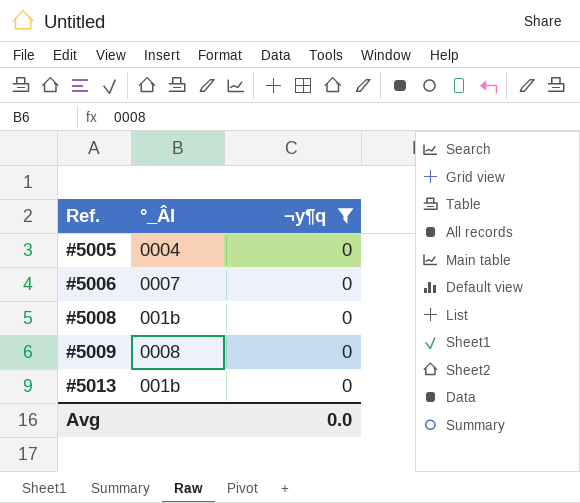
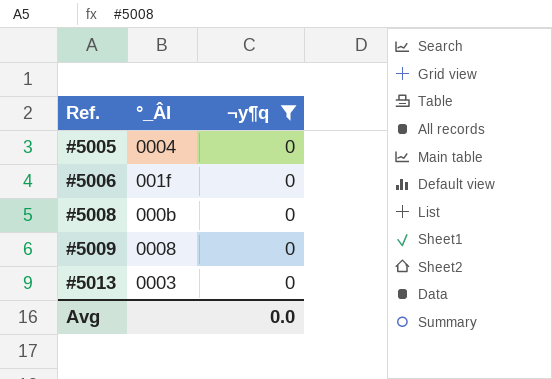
#5006 | °_ÂI: 0007 -> 001f
#5008 | °_ÂI: 001b -> 000b
#5013 | °_ÂI: 001b -> 0003

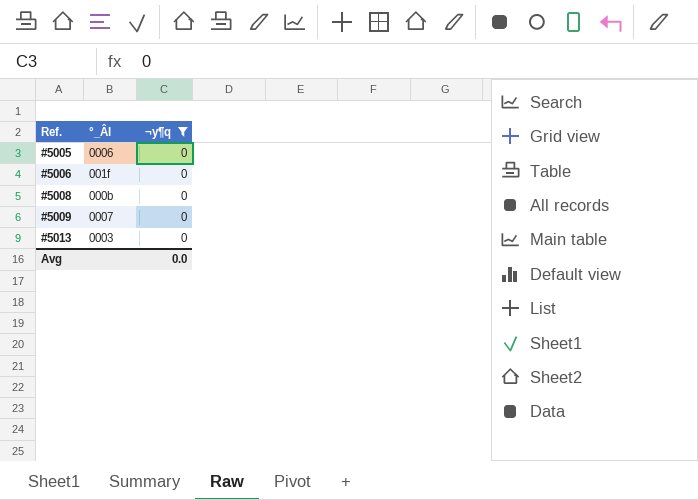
#5005 | °_ÂI: 0004 -> 0006
#5009 | °_ÂI: 0008 -> 0007

